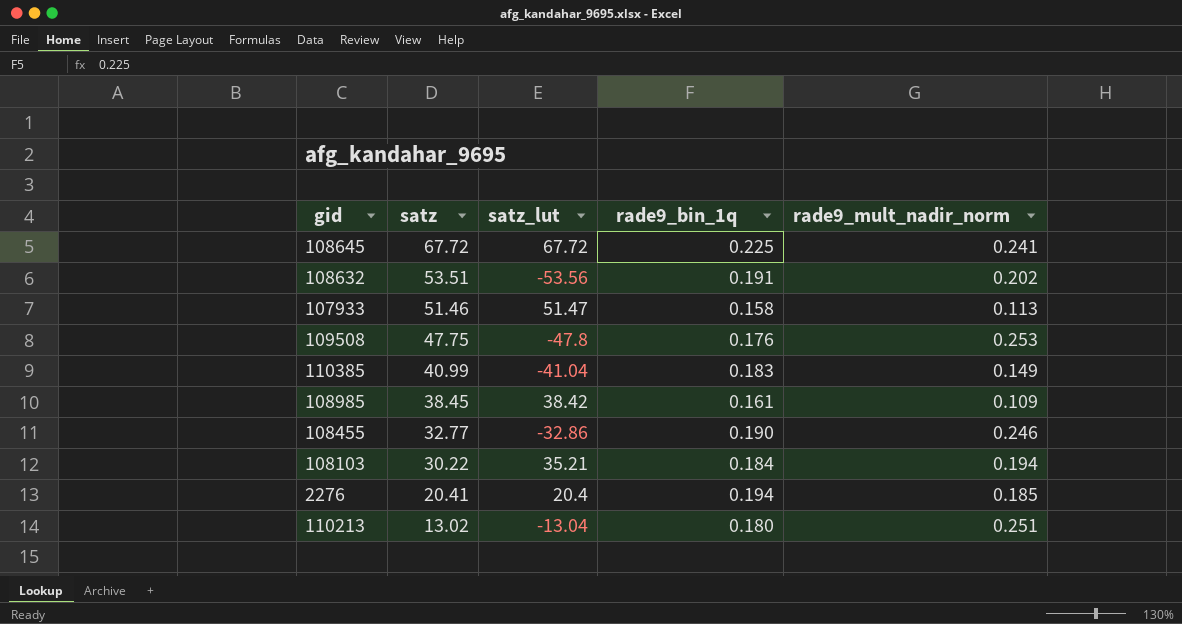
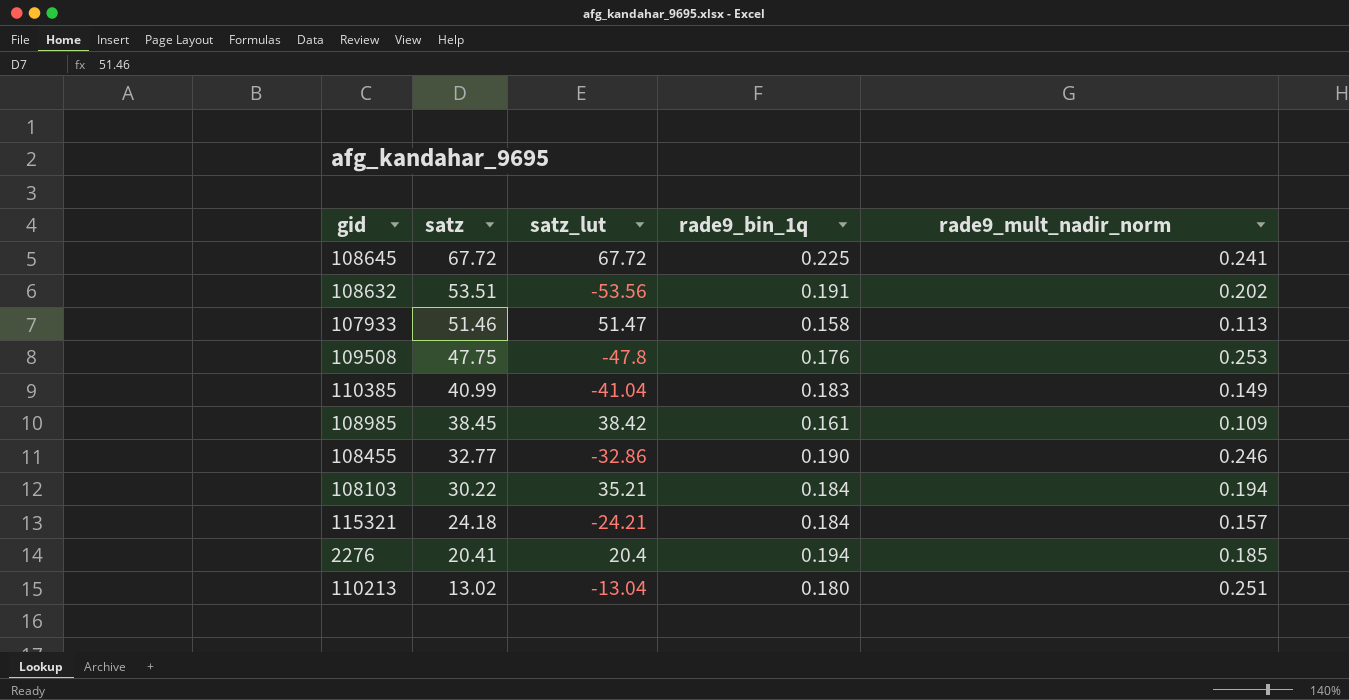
row 115321: none -> 24.18 | -24.21 | 0.184 | 0.157

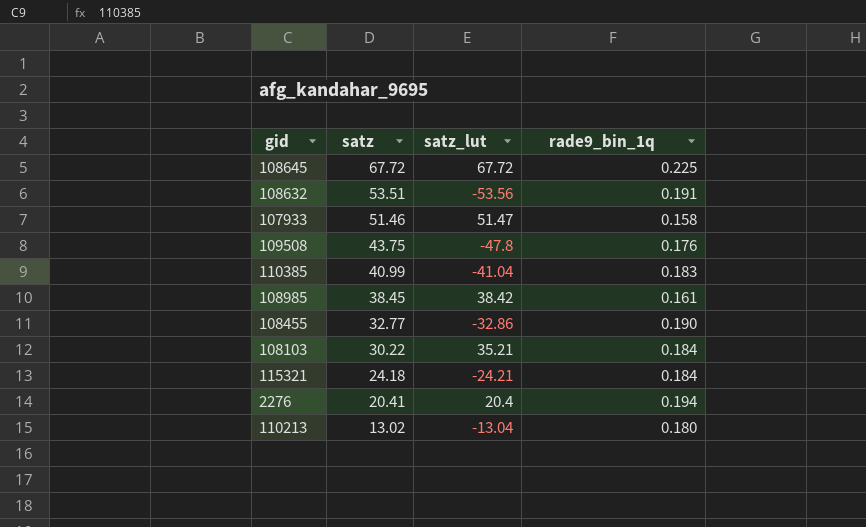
column rade9_mult_nadir_norm | position: 5 -> none
109508 | satz: 47.75 -> 43.75

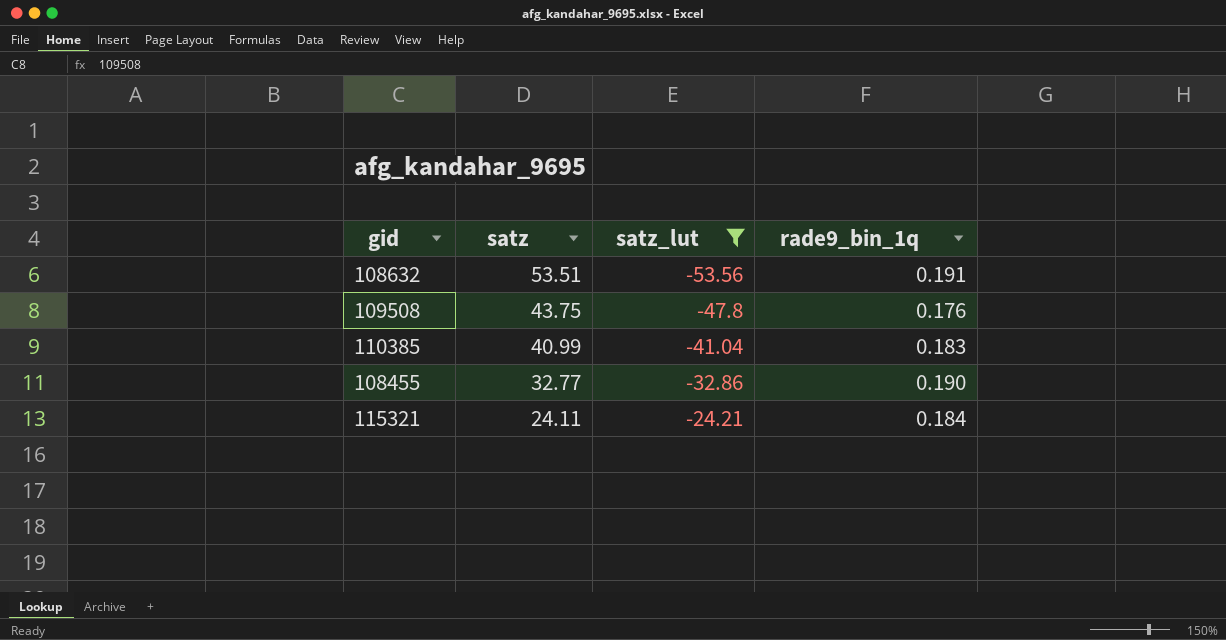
filter: none -> satz_lut <= -24.21
115321 | satz: 24.18 -> 24.11

